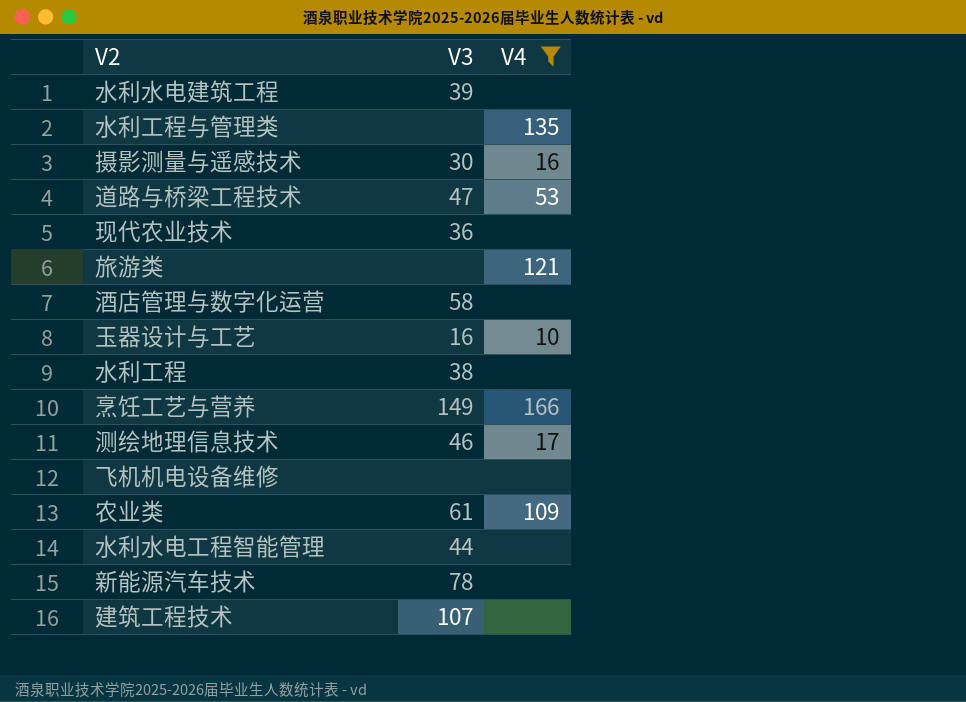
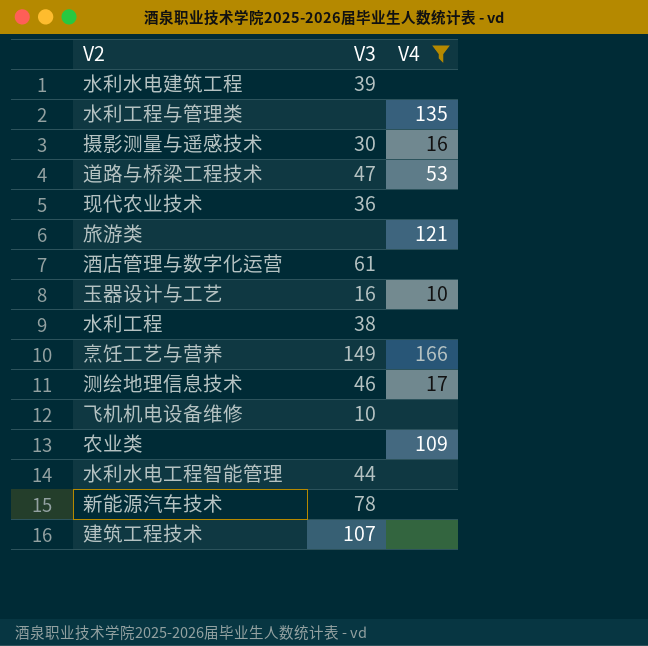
酒店管理与数字化运营 | V3: 58 -> 61
飞机机电设备维修 | V3: none -> 10
农业类 | V3: 61 -> none

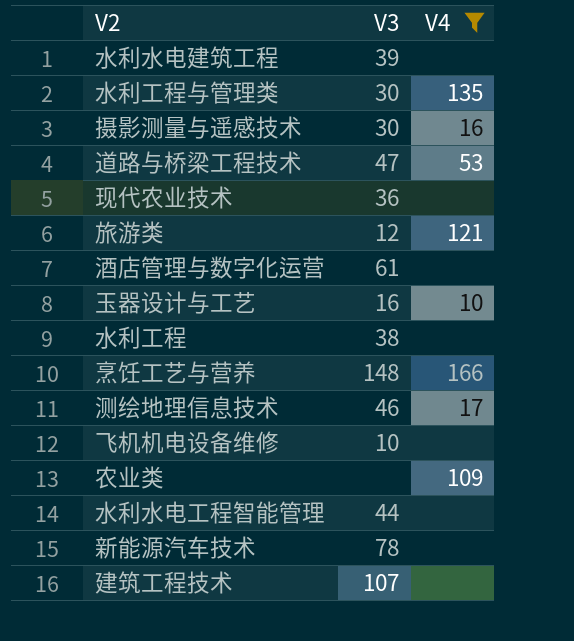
水利工程与管理类 | V3: none -> 30
旅游类 | V3: none -> 12
烹饪工艺与营养 | V3: 149 -> 148

